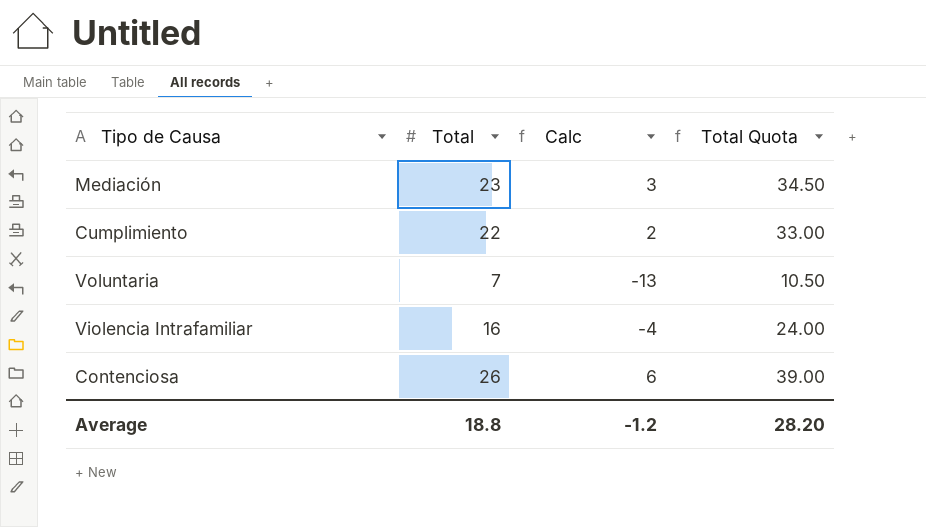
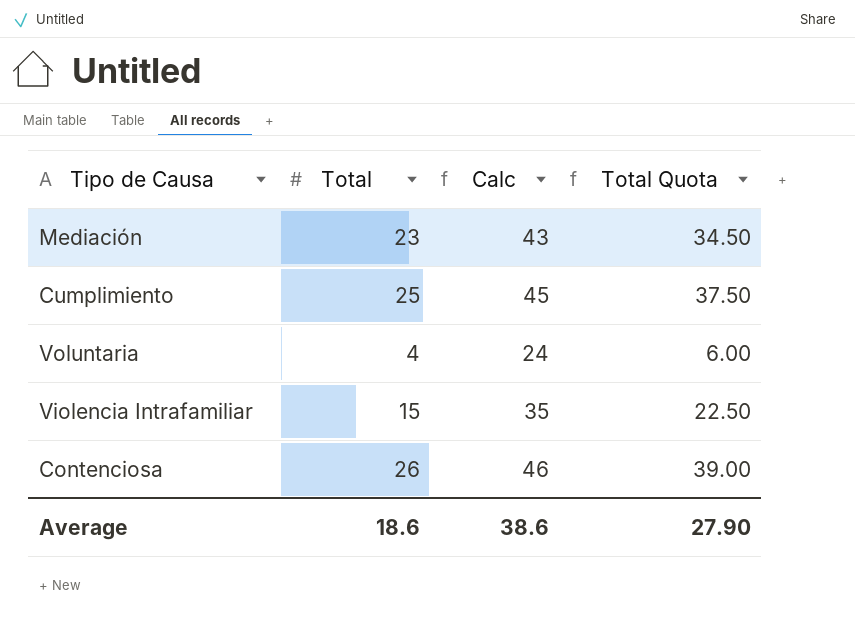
column Calc | formula: [Total] - 20 -> [Total] + 20
Cumplimiento | Total: 22 -> 25
Cumplimiento | Total Quota: 33.00 -> 37.50
Voluntaria | Total: 7 -> 4
Voluntaria | Total Quota: 10.50 -> 6.00
Violencia Intrafamiliar | Total: 16 -> 15
Violencia Intrafamiliar | Total Quota: 24.00 -> 22.50
Average | Total: 18.8 -> 18.6
Average | Calc: -1.2 -> 38.6
Average | Total Quota: 28.20 -> 27.90

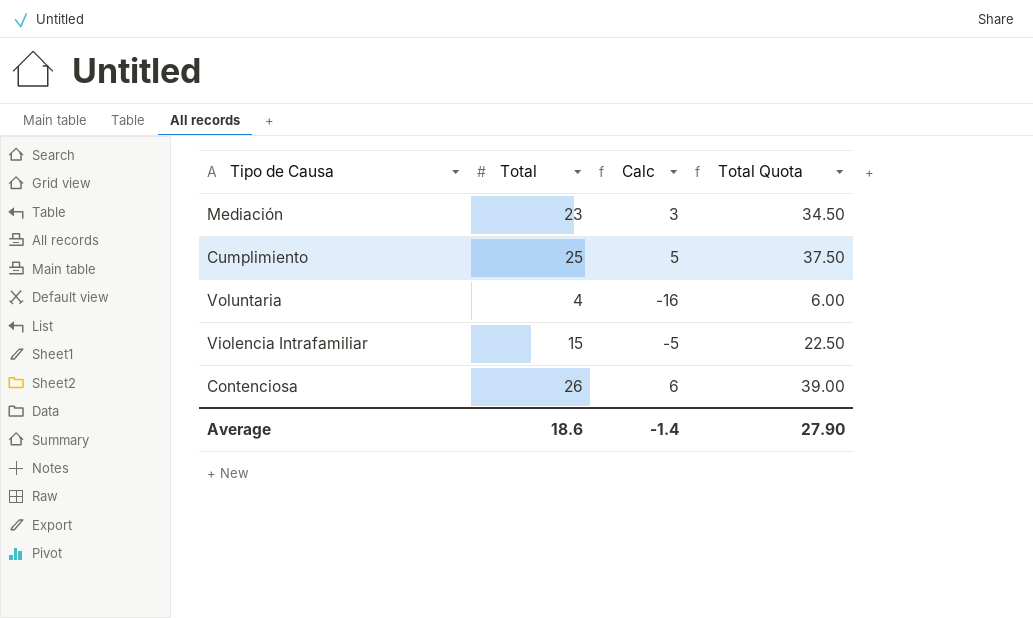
column Calc | formula: [Total] + 20 -> [Total] - 20
Average | Calc: 38.6 -> -1.4

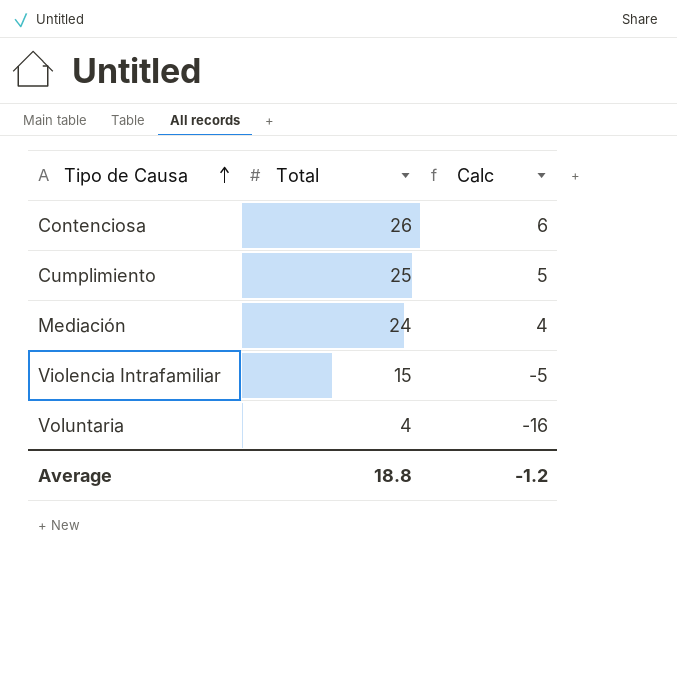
row order: none -> Tipo de Causa ascending
column Total Quota | formula: [Total] * 1.5 -> none
Mediación | Total: 23 -> 24
Mediación | Calc: 3 -> 4
Average | Total: 18.6 -> 18.8
Average | Calc: -1.4 -> -1.2

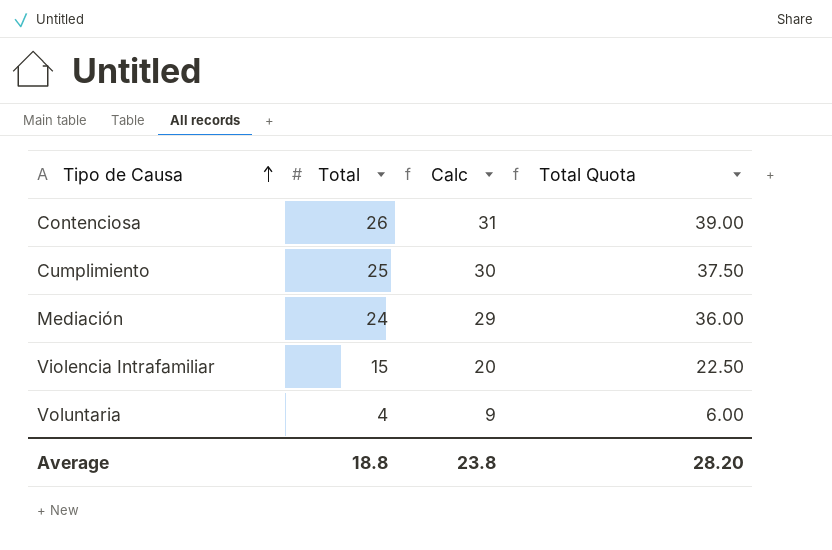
column Calc | formula: [Total] - 20 -> [Total] + 5
column Total Quota | formula: none -> [Total] * 1.5
Average | Calc: -1.2 -> 23.8

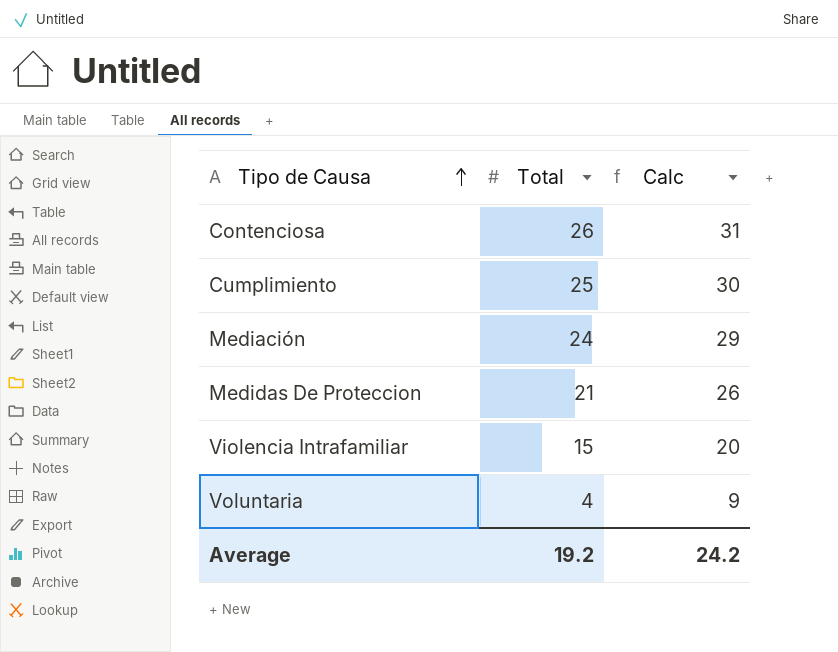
column Total Quota | formula: [Total] * 1.5 -> none
row Medidas De Proteccion: none -> 21 | 26
Average | Total: 18.8 -> 19.2
Average | Calc: 23.8 -> 24.2

